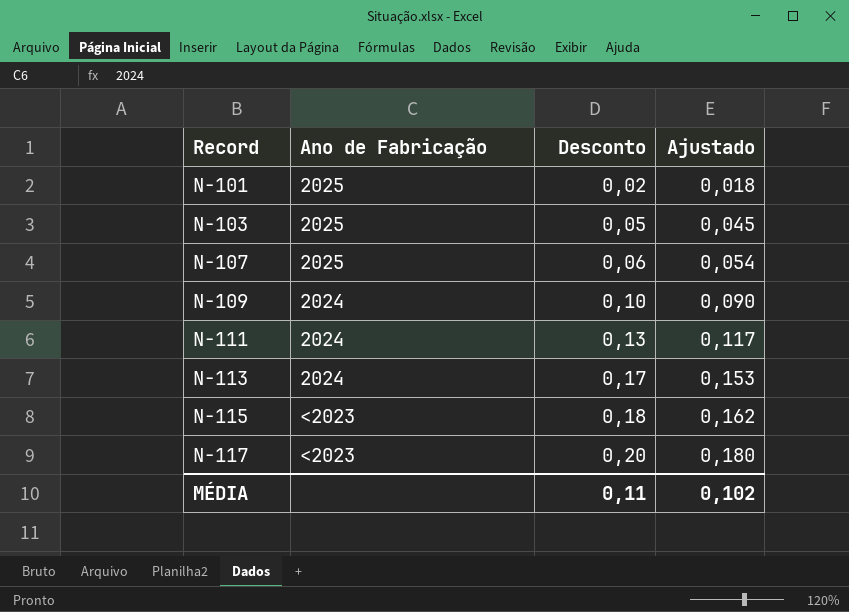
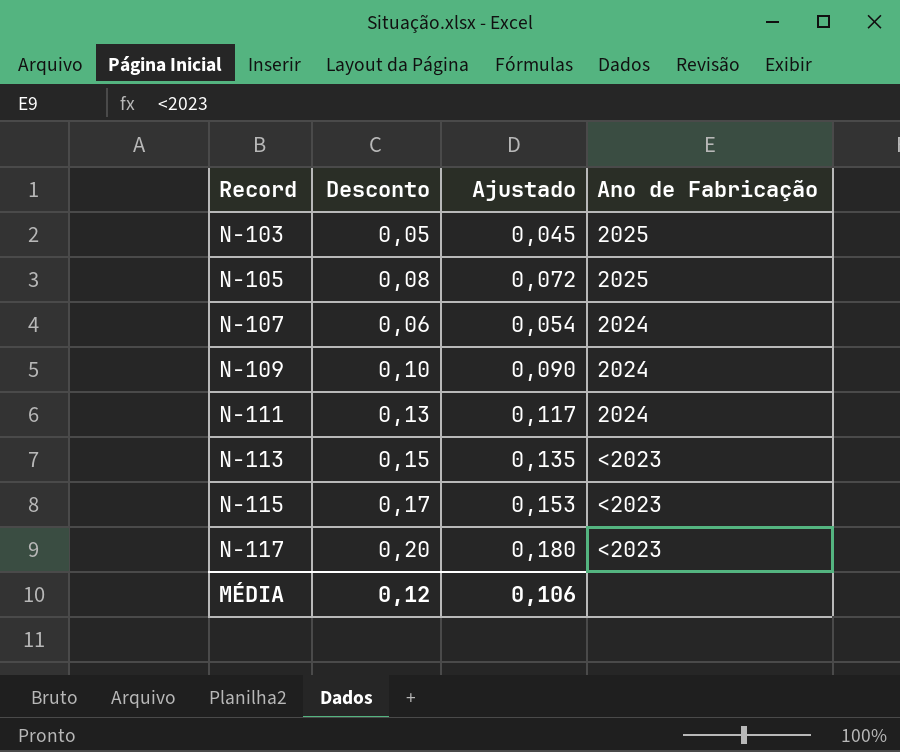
column Ano de Fabricação | position: 2 -> 4
row N-101: 2025 | 0,02 | 0,018 -> none
row N-105: none -> 0,08 | 0,072 | 2025
N-107 | Ano de Fabricação: 2025 -> 2024
N-113 | Desconto: 0,17 -> 0,15
N-113 | Ajustado: 0,153 -> 0,135
N-113 | Ano de Fabricação: 2024 -> <2023
N-115 | Desconto: 0,18 -> 0,17
N-115 | Ajustado: 0,162 -> 0,153
MÉDIA | Desconto: 0,11 -> 0,12
MÉDIA | Ajustado: 0,102 -> 0,106

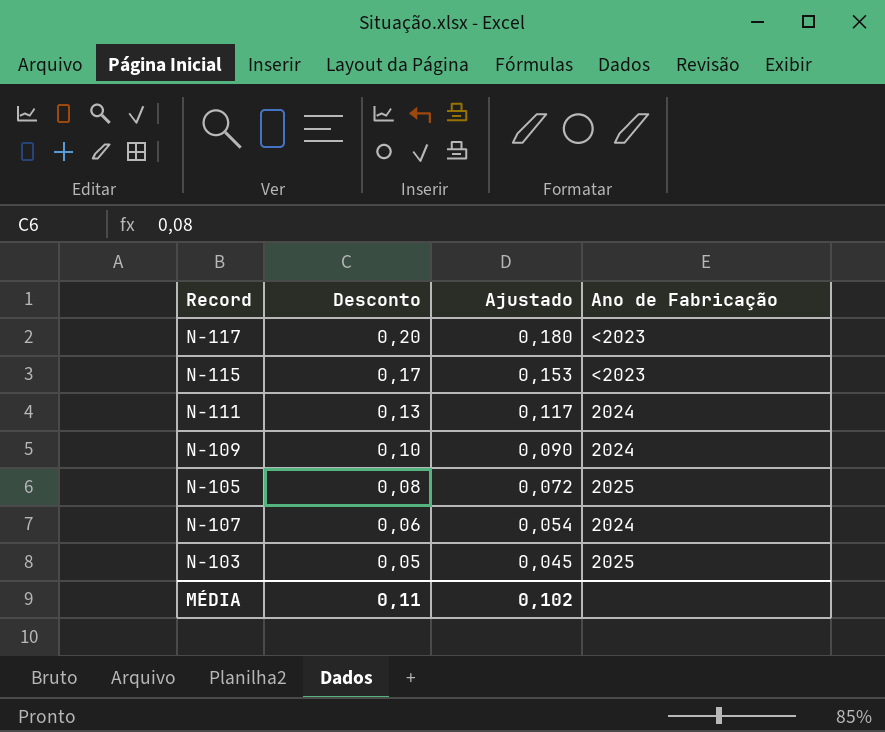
row order: Record ascending -> Desconto descending
row N-113: 0,15 | 0,135 | <2023 -> none
MÉDIA | Desconto: 0,12 -> 0,11
MÉDIA | Ajustado: 0,106 -> 0,102

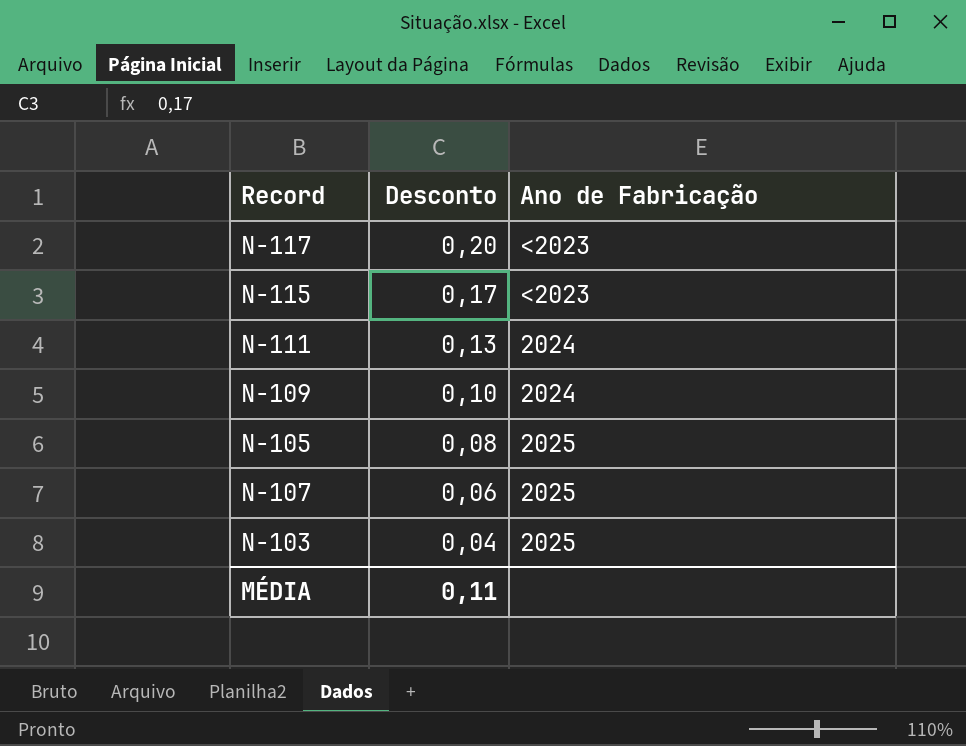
column Ajustado | formula: [Desconto] * 0,9 -> none
N-107 | Ano de Fabricação: 2024 -> 2025
N-103 | Desconto: 0,05 -> 0,04

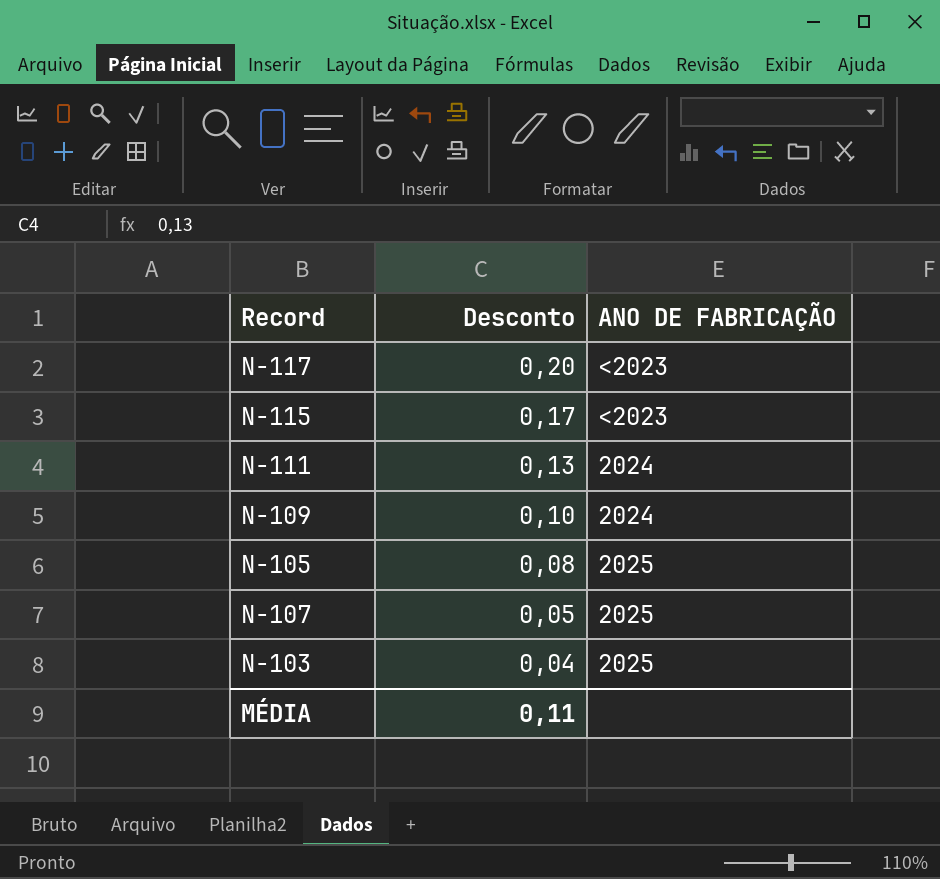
column name: Ano de Fabricação -> ANO DE FABRICAÇÃO
N-107 | Desconto: 0,06 -> 0,05

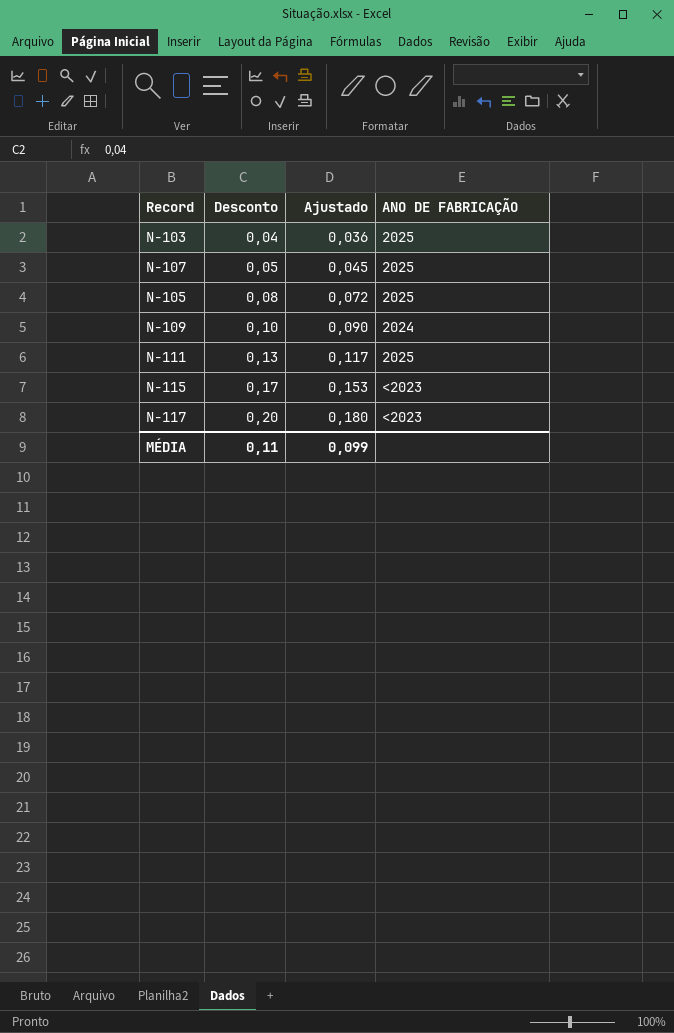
row order: Desconto descending -> Desconto ascending
column Ajustado | formula: none -> [Desconto] * 0,9
N-111 | ANO DE FABRICAÇÃO: 2024 -> 2025

